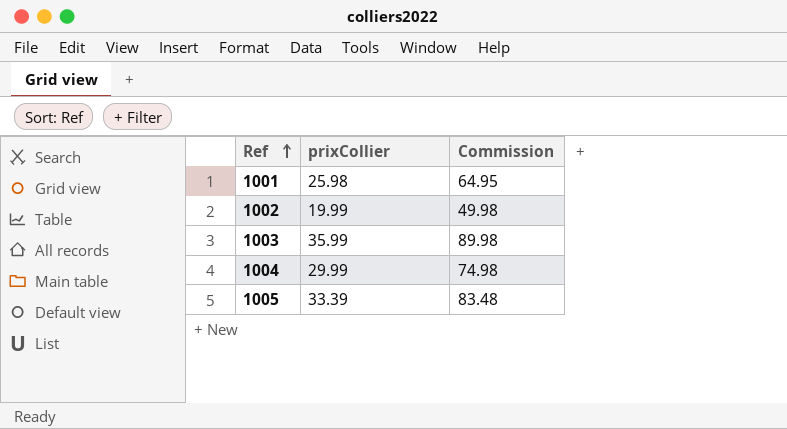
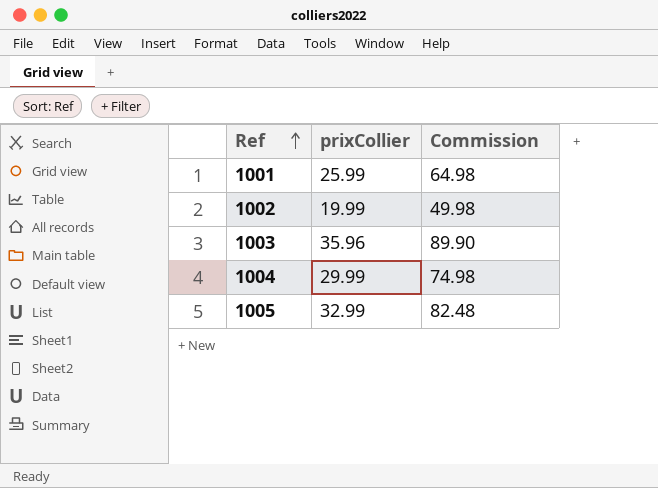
1001 | prixCollier: 25.98 -> 25.99
1001 | Commission: 64.95 -> 64.98
1003 | prixCollier: 35.99 -> 35.96
1003 | Commission: 89.98 -> 89.90
1005 | prixCollier: 33.39 -> 32.99
1005 | Commission: 83.48 -> 82.48

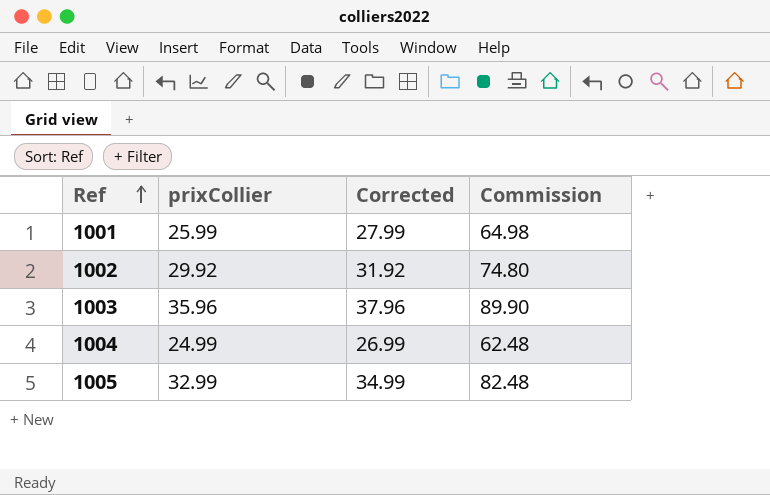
column Corrected | formula: none -> [prixCollier] + 2
1002 | prixCollier: 19.99 -> 29.92
1002 | Commission: 49.98 -> 74.80
1004 | prixCollier: 29.99 -> 24.99
1004 | Commission: 74.98 -> 62.48

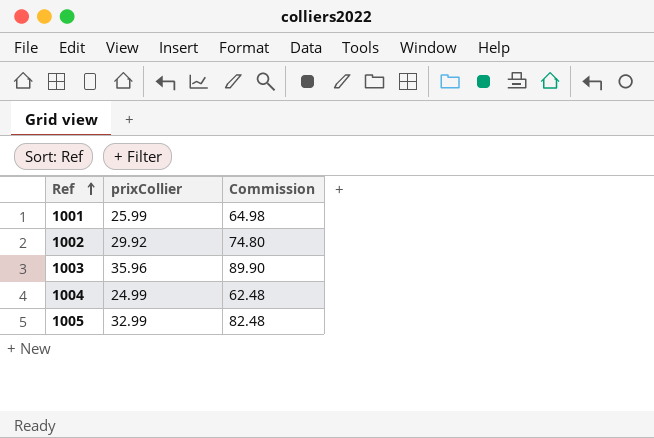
column Corrected | formula: [prixCollier] + 2 -> none

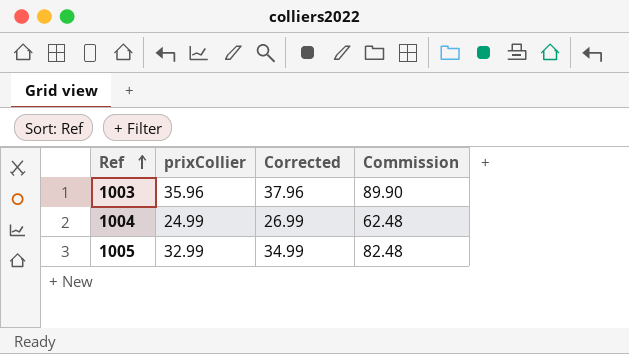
column Corrected | formula: none -> [prixCollier] + 2
row 1001: 25.99 | 64.98 -> none
row 1002: 29.92 | 74.80 -> none

